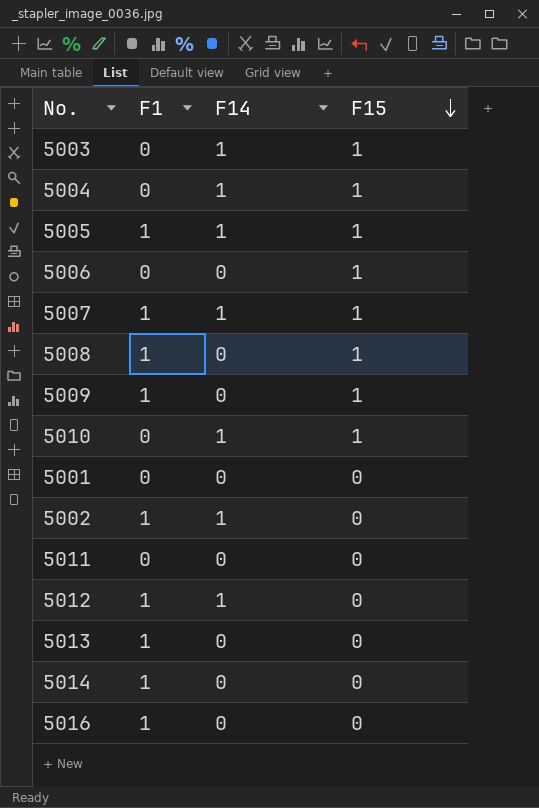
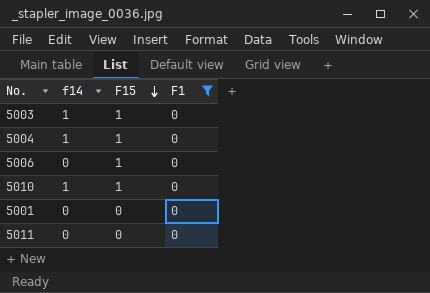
filter: none -> F1 = 0
column name: F14 -> f14
column F1 | position: 2 -> 4

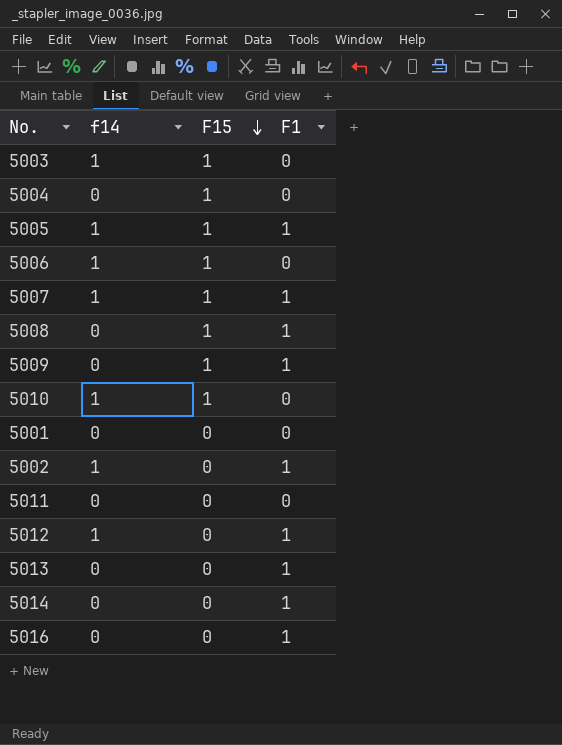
filter: F1 = 0 -> none
5004 | f14: 1 -> 0
5006 | f14: 0 -> 1

